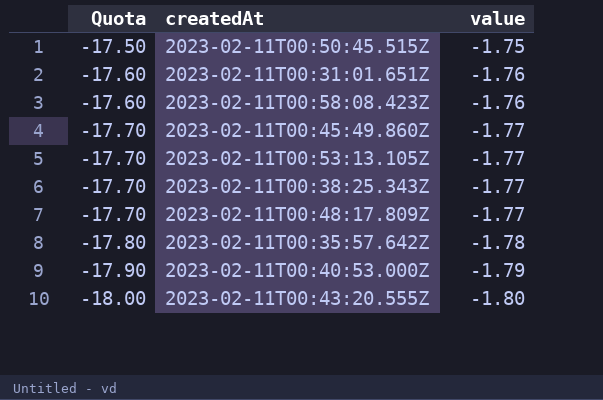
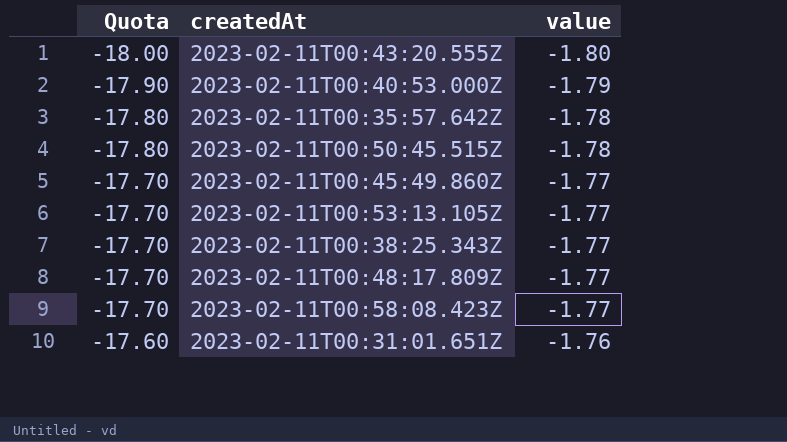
row order: Quota descending -> Quota ascending
2023-02-11T00:50:45.515Z | Quota: -17.50 -> -17.80
2023-02-11T00:50:45.515Z | value: -1.75 -> -1.78
2023-02-11T00:58:08.423Z | Quota: -17.60 -> -17.70
2023-02-11T00:58:08.423Z | value: -1.76 -> -1.77

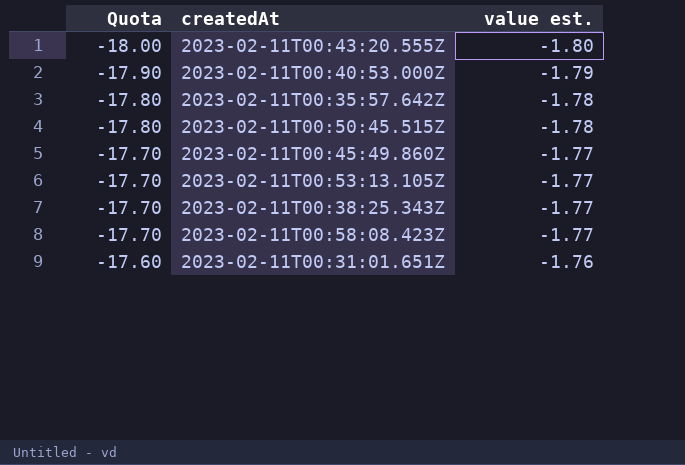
column name: value -> value est.
row 2023-02-11T00:48:17.809Z: -17.70 | -1.77 -> none

